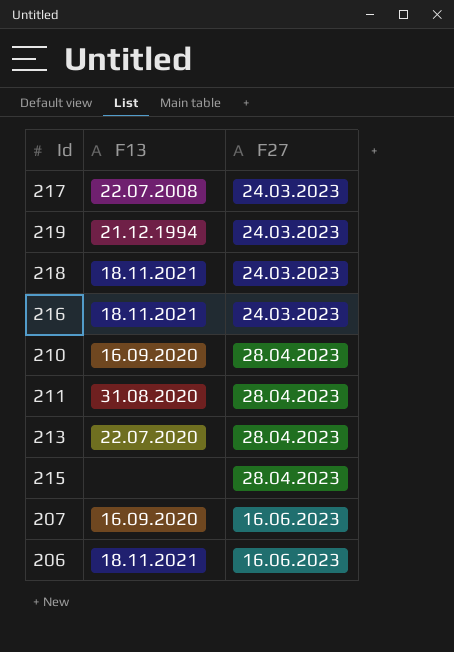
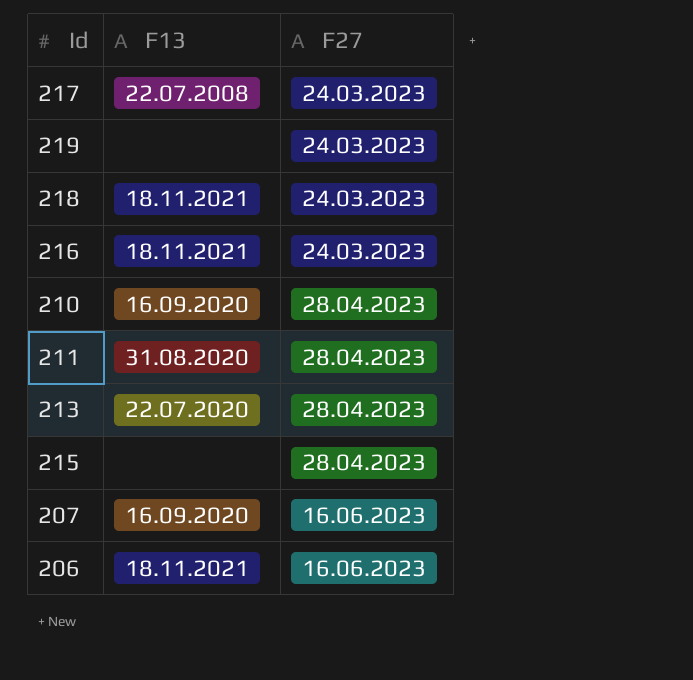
219 | F13: 21.12.1994 -> none

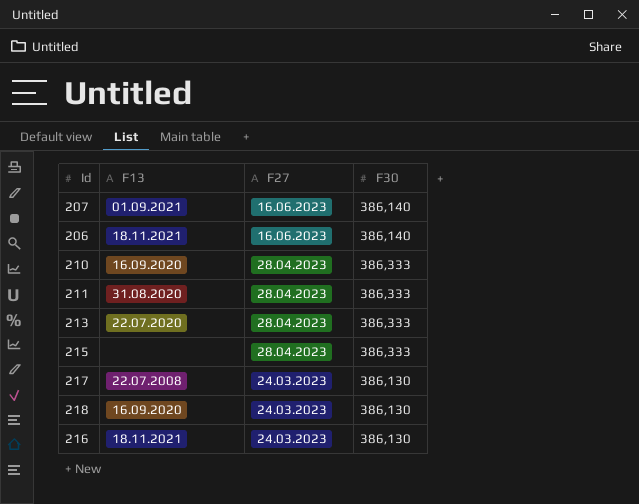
row order: F27 ascending -> F27 descending
column F30 | position: none -> 4
row 219: none | 24.03.2023 -> none
207 | F13: 16.09.2020 -> 01.09.2021
218 | F13: 18.11.2021 -> 16.09.2020

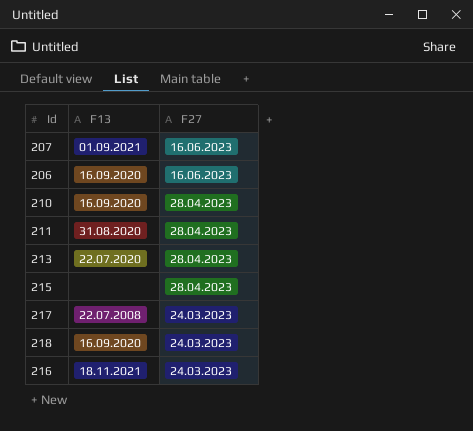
column F30 | position: 4 -> none
206 | F13: 18.11.2021 -> 16.09.2020

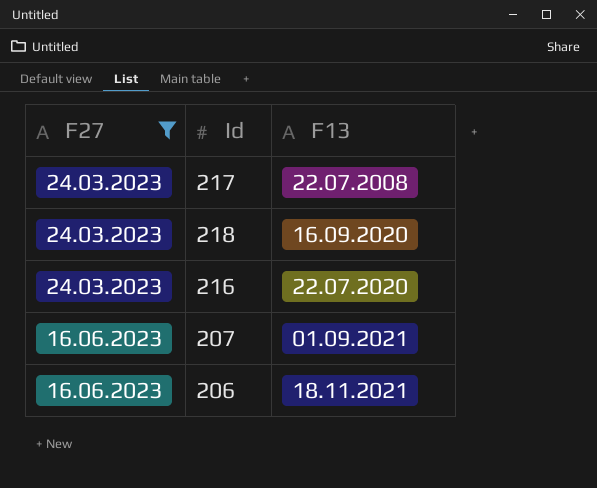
filter: none -> F27 != 28.04.2023
row order: F27 descending -> F27 ascending
column F27 | position: 3 -> 1
216 | F13: 18.11.2021 -> 22.07.2020
206 | F13: 16.09.2020 -> 18.11.2021

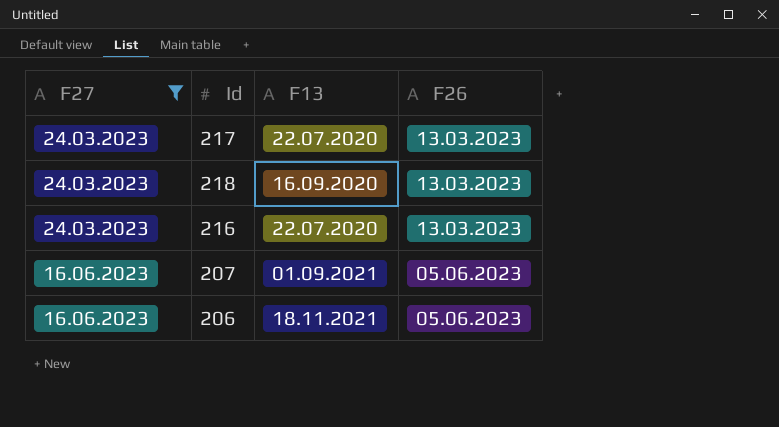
column F26 | position: none -> 4
217 | F13: 22.07.2008 -> 22.07.2020

